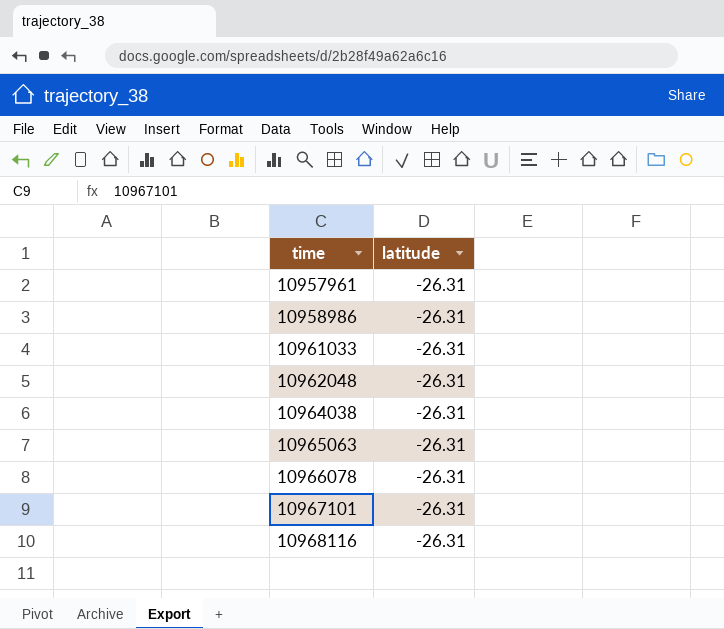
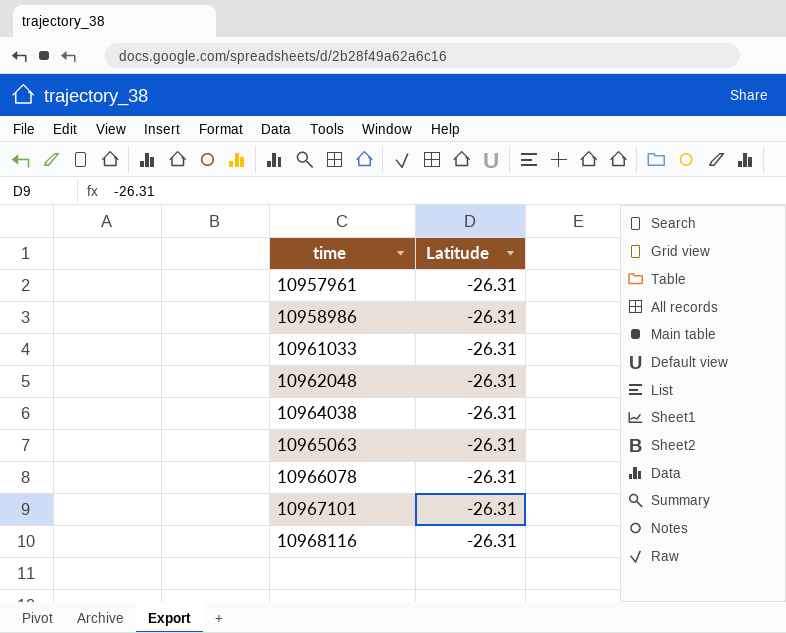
column name: latitude -> Latitude

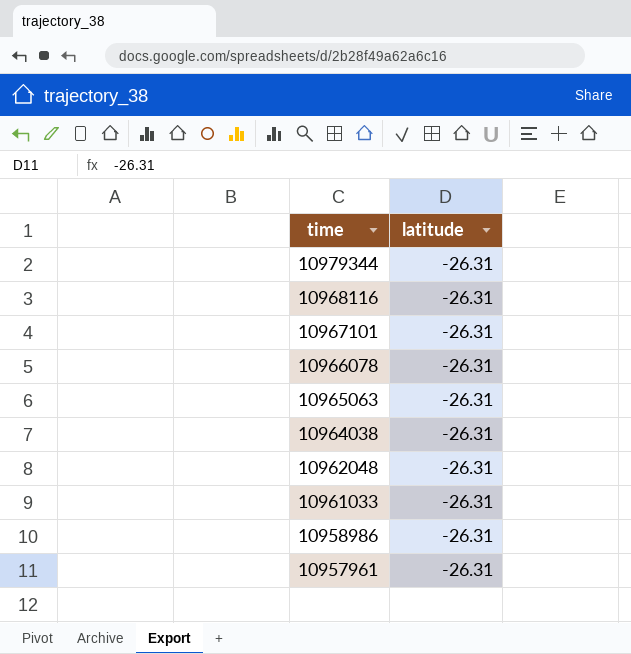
row order: time ascending -> time descending
column name: Latitude -> latitude
row 10979344: none -> -26.31

